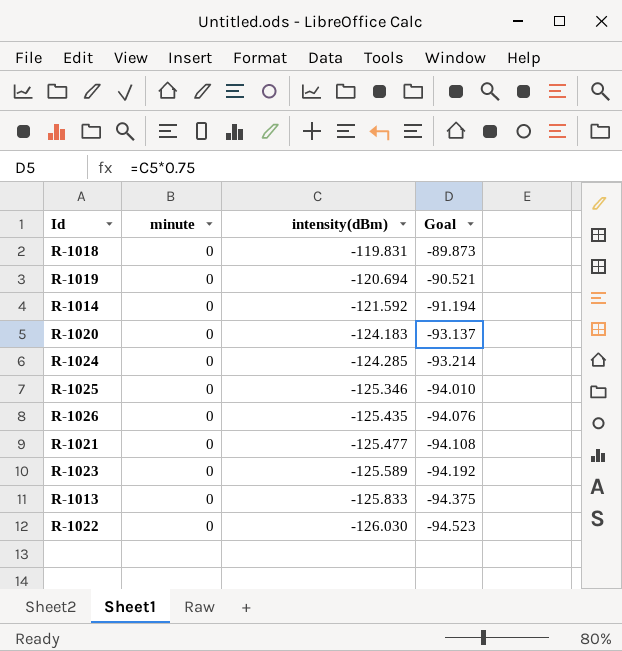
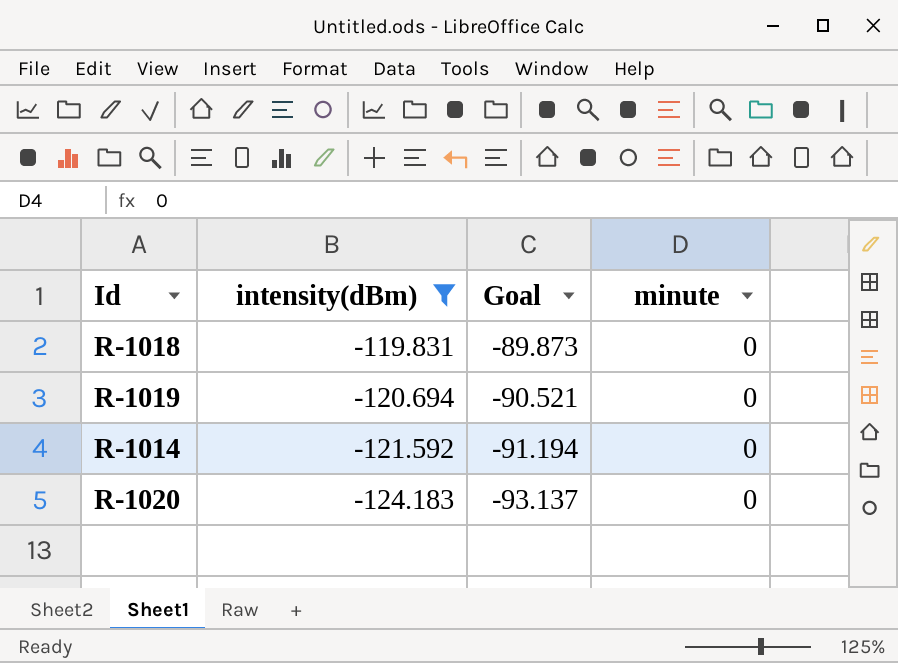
filter: none -> intensity(dBm) >= -124.183
column minute | position: 2 -> 4

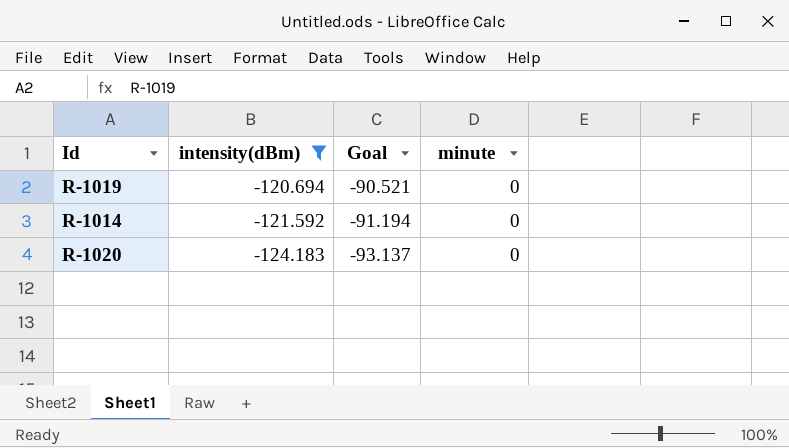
row R-1018: -119.831 | -89.873 | 0 -> none

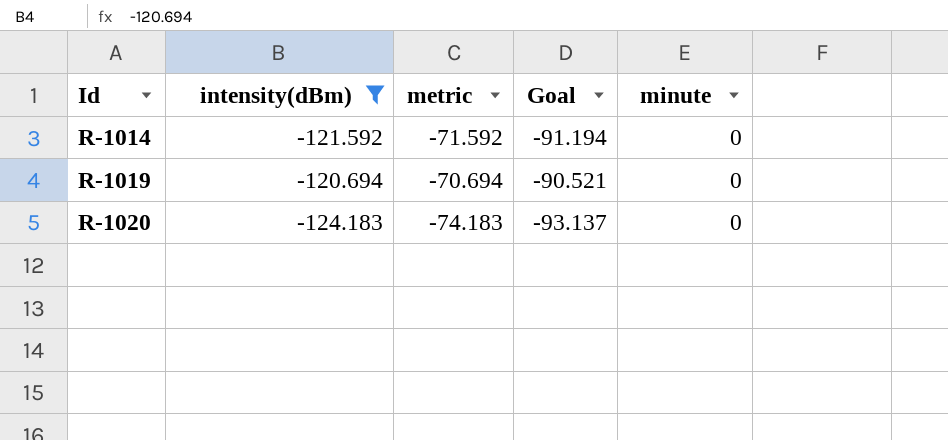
row order: intensity(dBm) descending -> Id ascending
column metric | formula: none -> [intensity(dBm)] + 50

